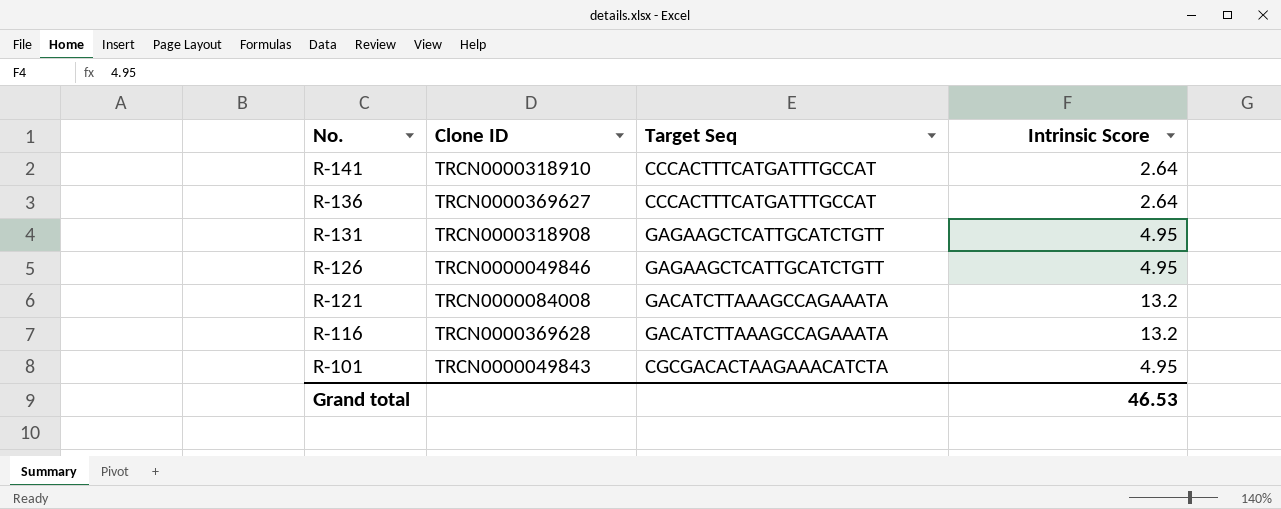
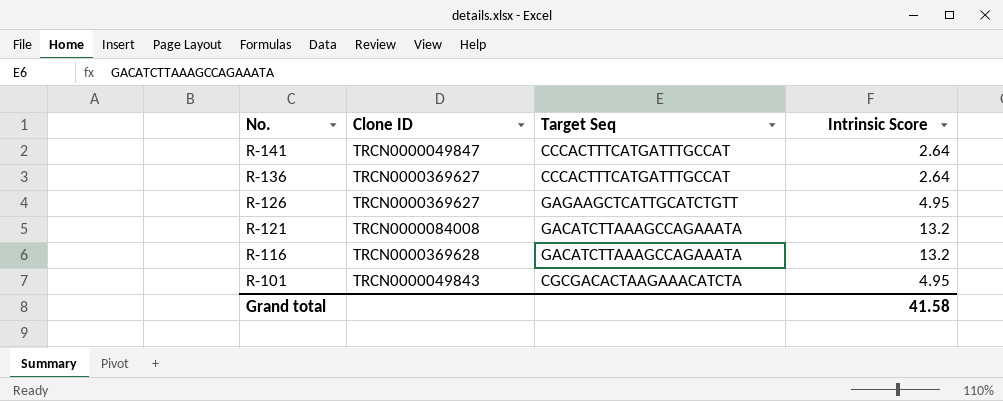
row R-131: TRCN0000318908 | GAGAAGCTCATTGCATCTGTT | 4.95 -> none
R-141 | Clone ID: TRCN0000318910 -> TRCN0000049847
R-126 | Clone ID: TRCN0000049846 -> TRCN0000369627
Grand total | Intrinsic Score: 46.53 -> 41.58

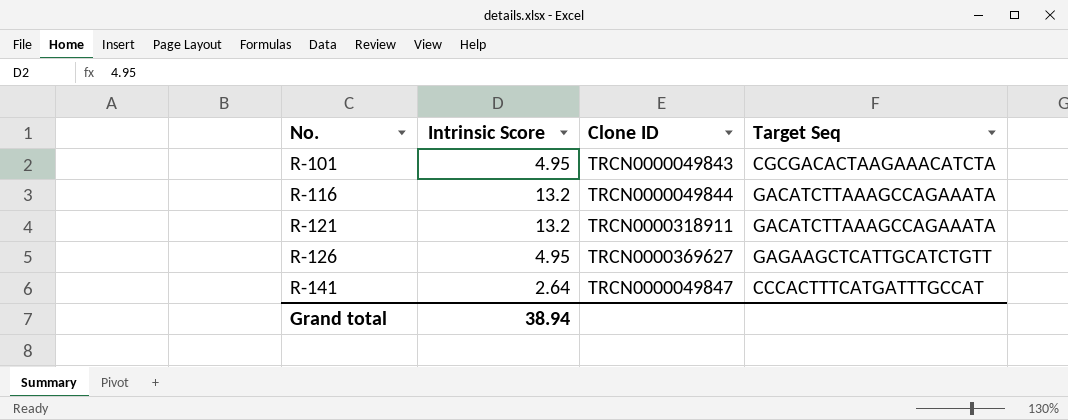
row order: No. descending -> No. ascending
column Intrinsic Score | position: 4 -> 2
row R-136: TRCN0000369627 | CCCACTTTCATGATTTGCCAT | 2.64 -> none
R-116 | Clone ID: TRCN0000369628 -> TRCN0000049844
R-121 | Clone ID: TRCN0000084008 -> TRCN0000318911
Grand total | Intrinsic Score: 41.58 -> 38.94

